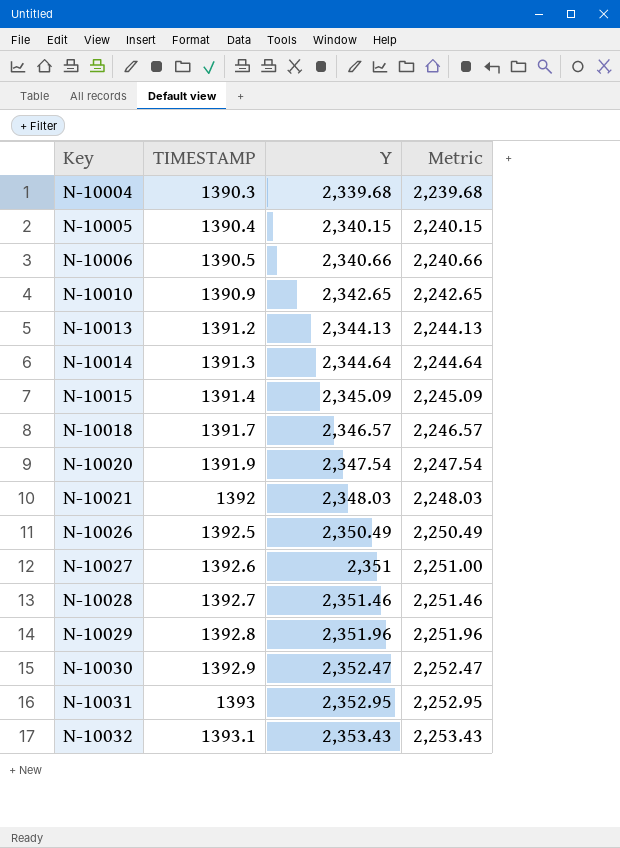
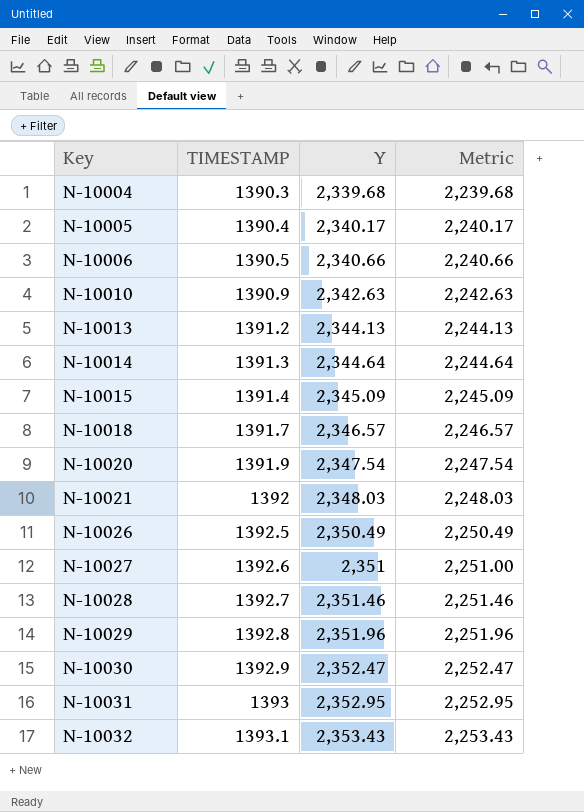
N-10005 | Y: 2,340.15 -> 2,340.17
N-10005 | Metric: 2,240.15 -> 2,240.17
N-10010 | Y: 2,342.65 -> 2,342.63
N-10010 | Metric: 2,242.65 -> 2,242.63

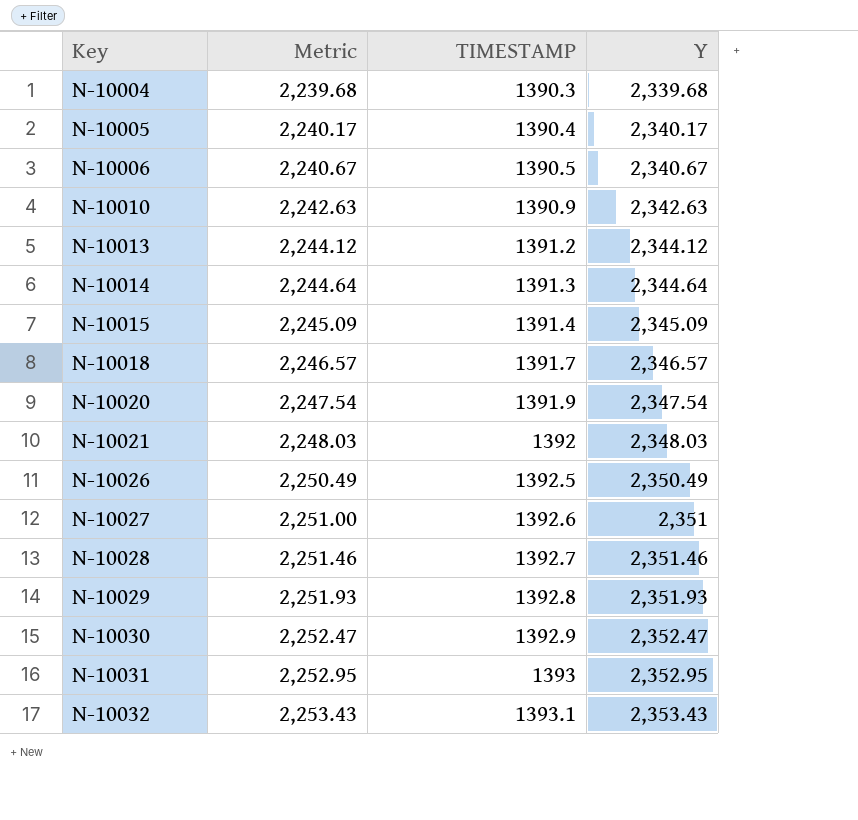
column Metric | position: 4 -> 2
N-10006 | Metric: 2,240.66 -> 2,240.67
N-10006 | Y: 2,340.66 -> 2,340.67
N-10013 | Metric: 2,244.13 -> 2,244.12
N-10013 | Y: 2,344.13 -> 2,344.12
N-10029 | Metric: 2,251.96 -> 2,251.93
N-10029 | Y: 2,351.96 -> 2,351.93

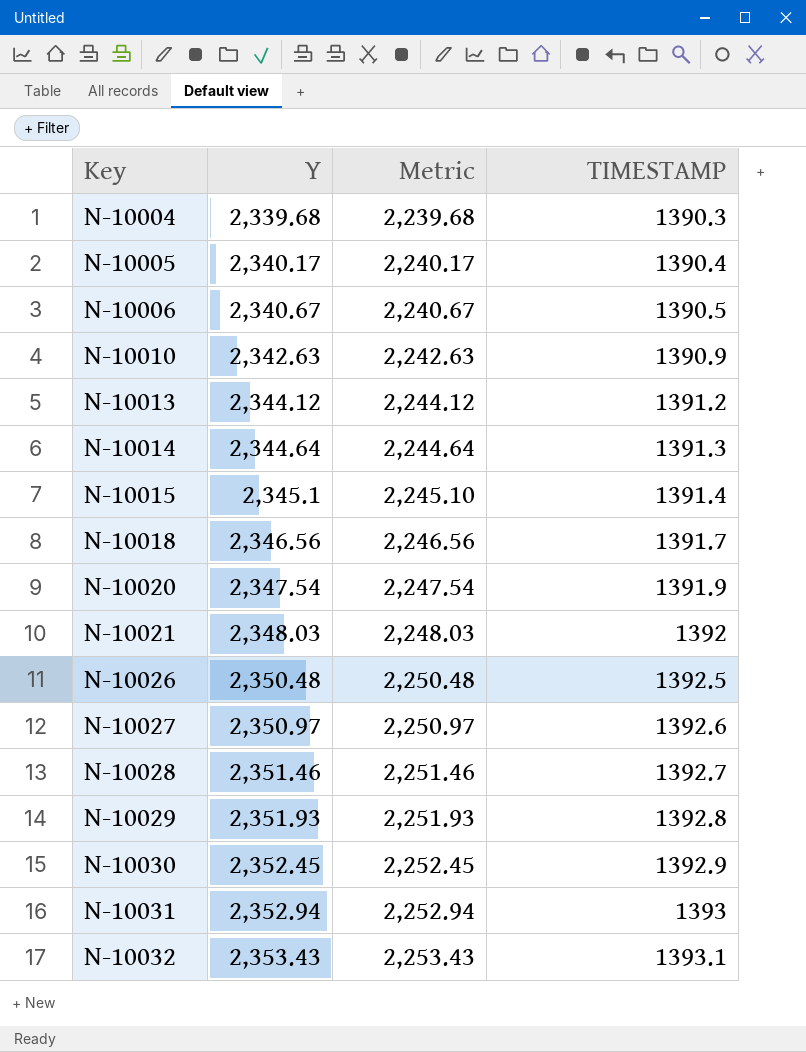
column Y | position: 4 -> 2
N-10015 | Y: 2,345.09 -> 2,345.1
N-10015 | Metric: 2,245.09 -> 2,245.10
N-10018 | Y: 2,346.57 -> 2,346.56
N-10018 | Metric: 2,246.57 -> 2,246.56
N-10026 | Y: 2,350.49 -> 2,350.48
N-10026 | Metric: 2,250.49 -> 2,250.48
N-10027 | Y: 2,351 -> 2,350.97
N-10027 | Metric: 2,251.00 -> 2,250.97
N-10030 | Y: 2,352.47 -> 2,352.45
N-10030 | Metric: 2,252.47 -> 2,252.45
N-10031 | Y: 2,352.95 -> 2,352.94
N-10031 | Metric: 2,252.95 -> 2,252.94

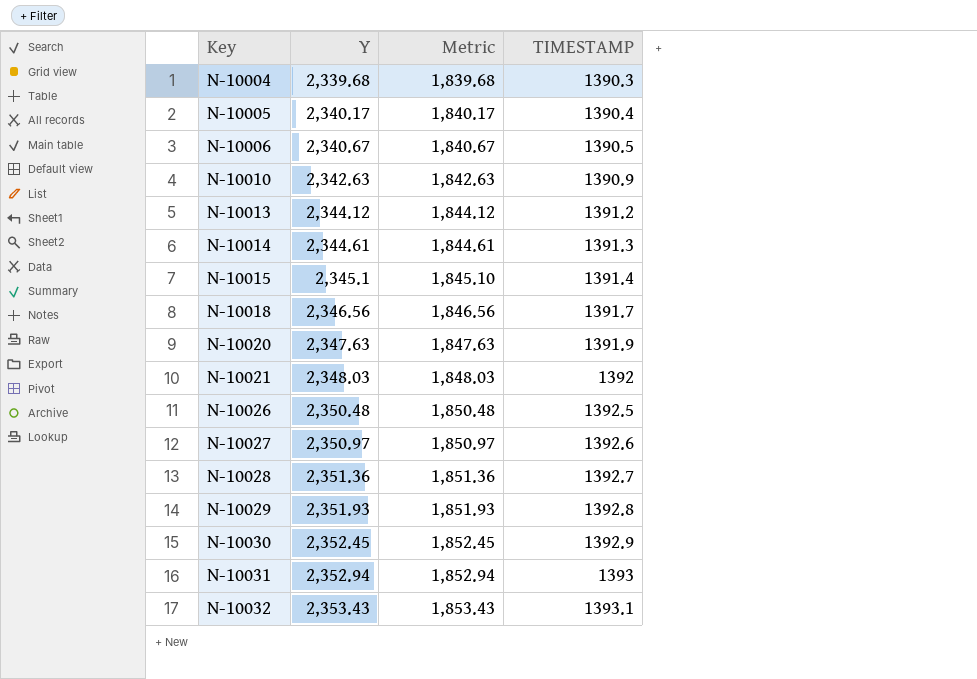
column Metric | formula: [Y] - 100 -> [Y] - 500
N-10014 | Y: 2,344.64 -> 2,344.61
N-10020 | Y: 2,347.54 -> 2,347.63
N-10028 | Y: 2,351.46 -> 2,351.36

